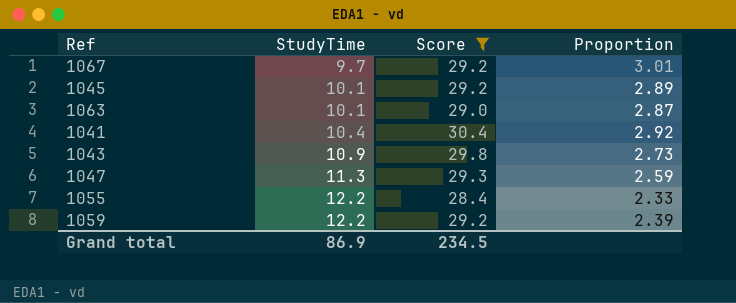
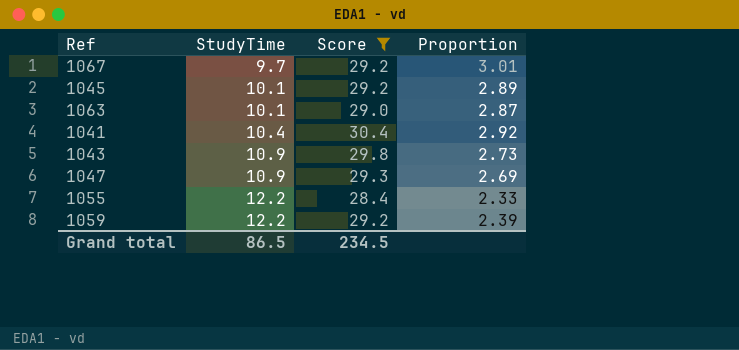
1047 | StudyTime: 11.3 -> 10.9
1047 | Proportion: 2.59 -> 2.69
Grand total | StudyTime: 86.9 -> 86.5

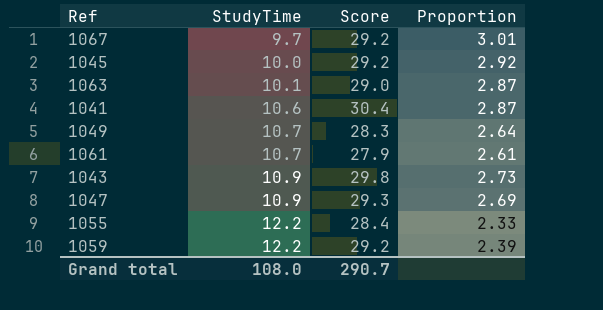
filter: Score >= 28.4 -> none
1045 | StudyTime: 10.1 -> 10.0
1045 | Proportion: 2.89 -> 2.92
1041 | StudyTime: 10.4 -> 10.6
1041 | Proportion: 2.92 -> 2.87
Grand total | StudyTime: 86.5 -> 108.0
Grand total | Score: 234.5 -> 290.7

